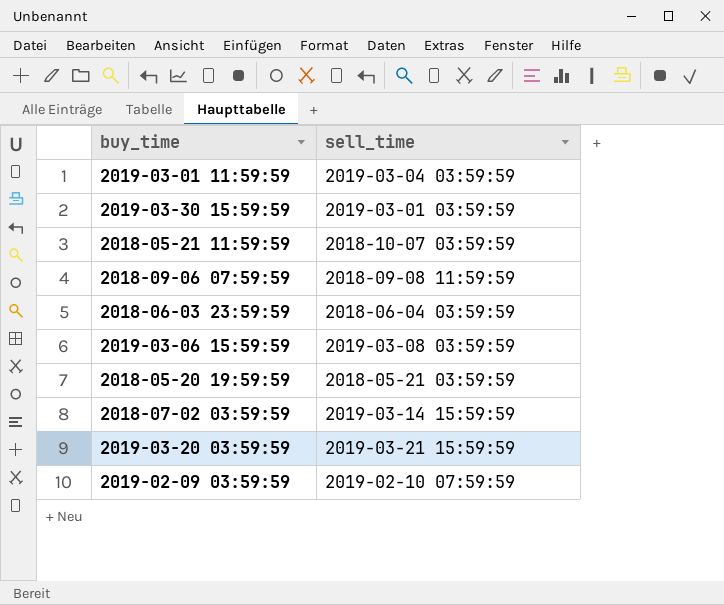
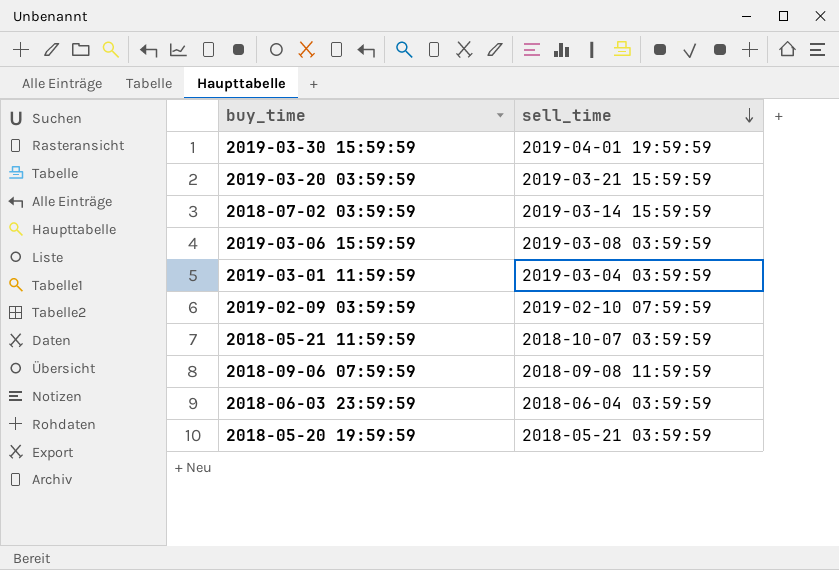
row order: none -> sell_time descending
2019-03-30 15:59:59 | sell_time: 2019-03-01 03:59:59 -> 2019-04-01 19:59:59

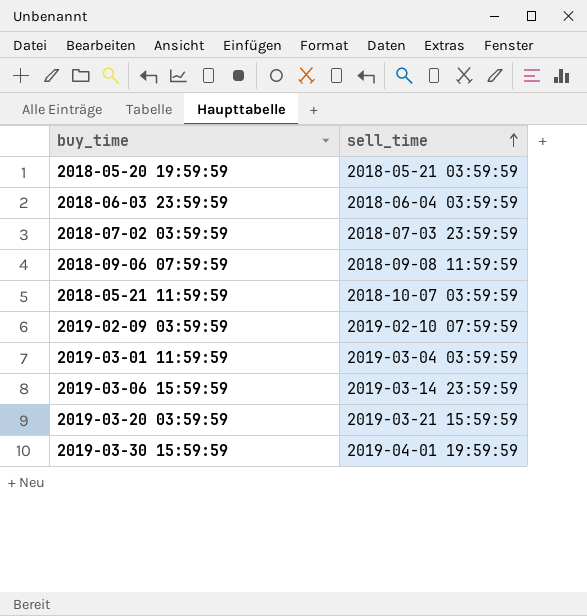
row order: sell_time descending -> sell_time ascending
2018-07-02 03:59:59 | sell_time: 2019-03-14 15:59:59 -> 2018-07-03 23:59:59
2019-03-06 15:59:59 | sell_time: 2019-03-08 03:59:59 -> 2019-03-14 23:59:59

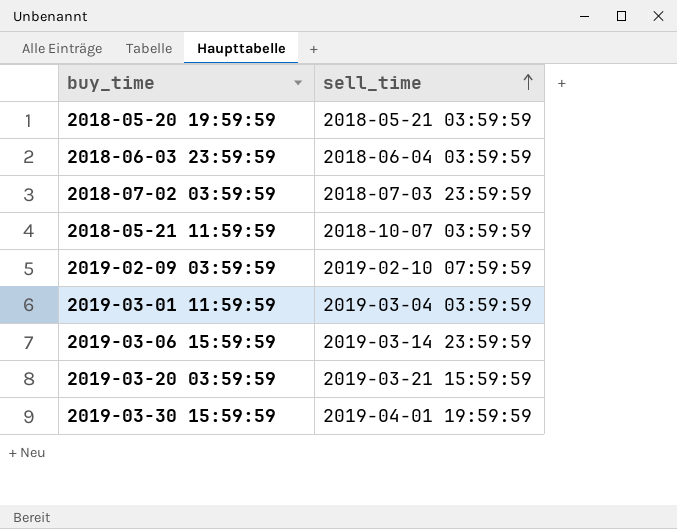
row 2018-09-06 07:59:59: 2018-09-08 11:59:59 -> none

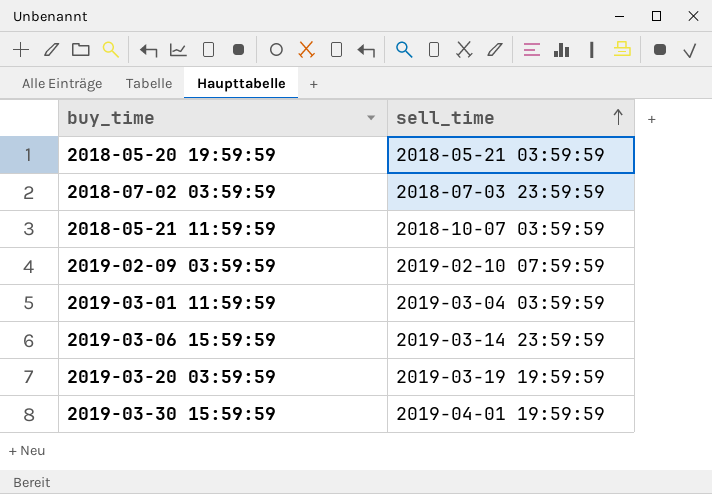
row 2018-06-03 23:59:59: 2018-06-04 03:59:59 -> none
2019-03-20 03:59:59 | sell_time: 2019-03-21 15:59:59 -> 2019-03-19 19:59:59

